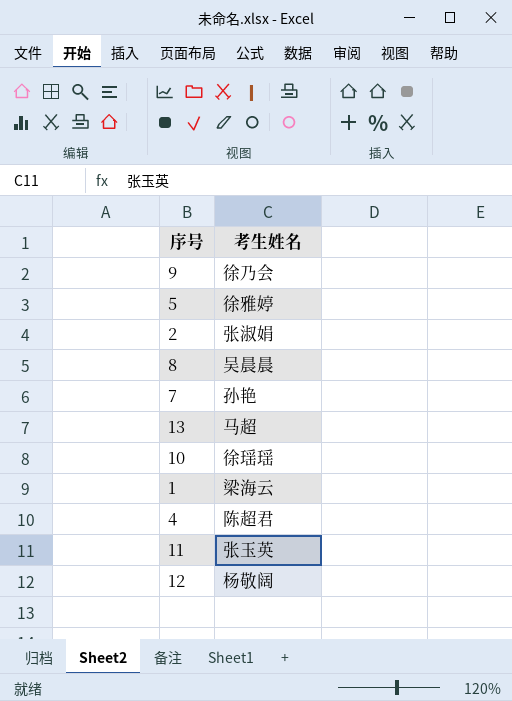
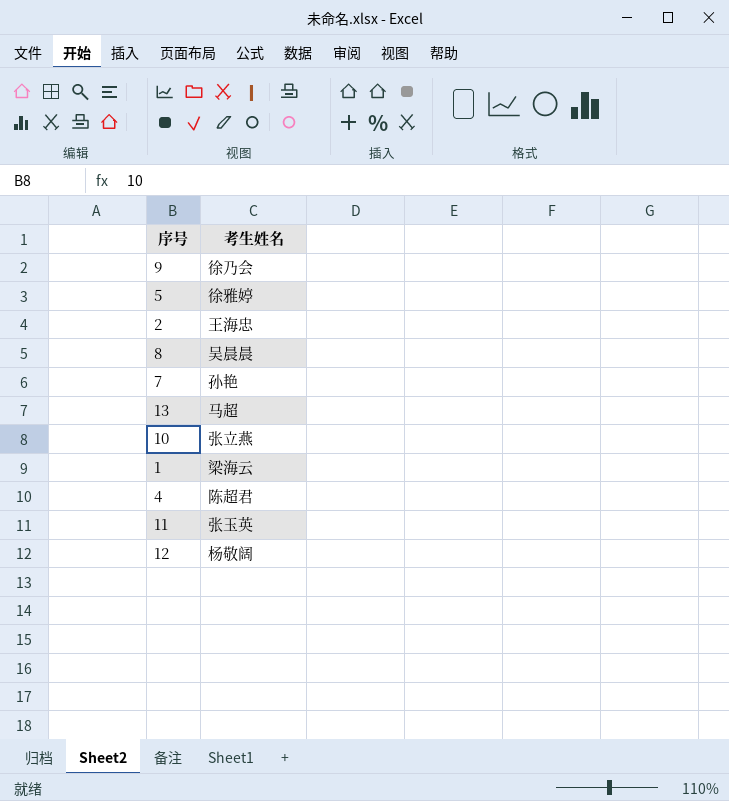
2 | 考生姓名: 张淑娟 -> 王海忠
10 | 考生姓名: 徐瑶瑶 -> 张立燕

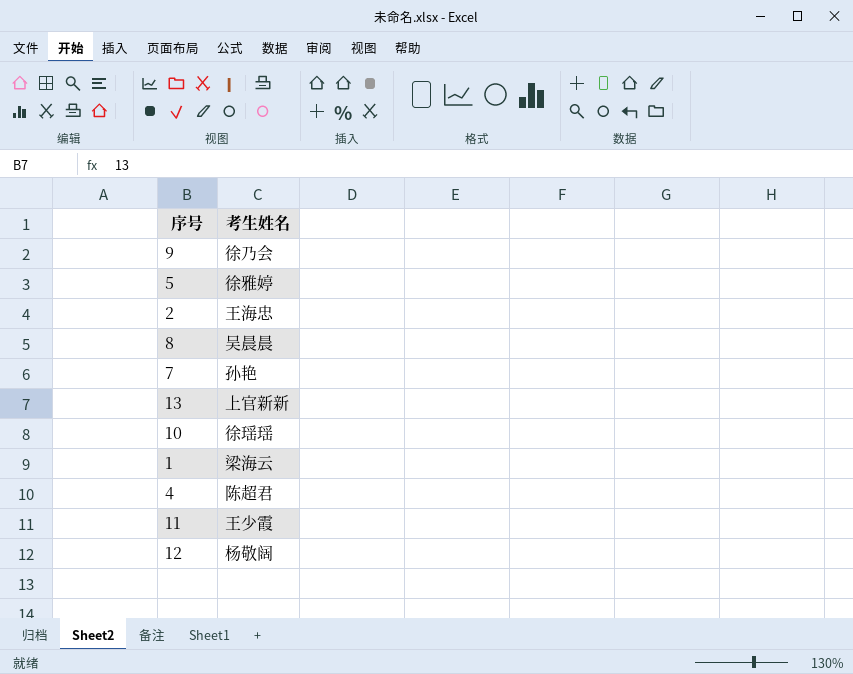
13 | 考生姓名: 马超 -> 上官新新
10 | 考生姓名: 张立燕 -> 徐瑶瑶
11 | 考生姓名: 张玉英 -> 王少霞

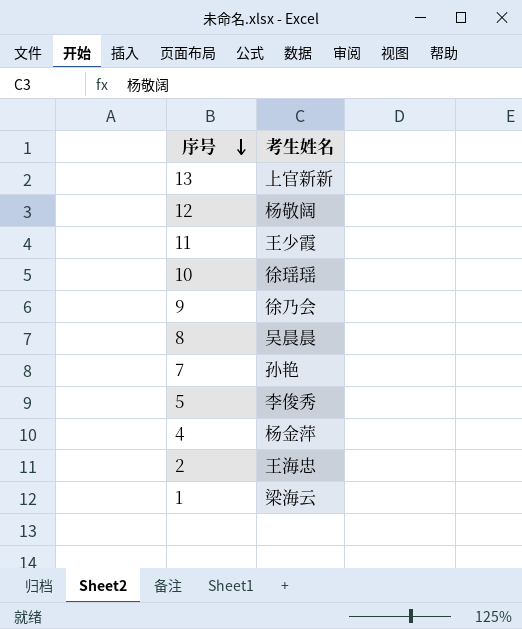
row order: none -> 序号 descending
5 | 考生姓名: 徐雅婷 -> 李俊秀
4 | 考生姓名: 陈超君 -> 杨金萍

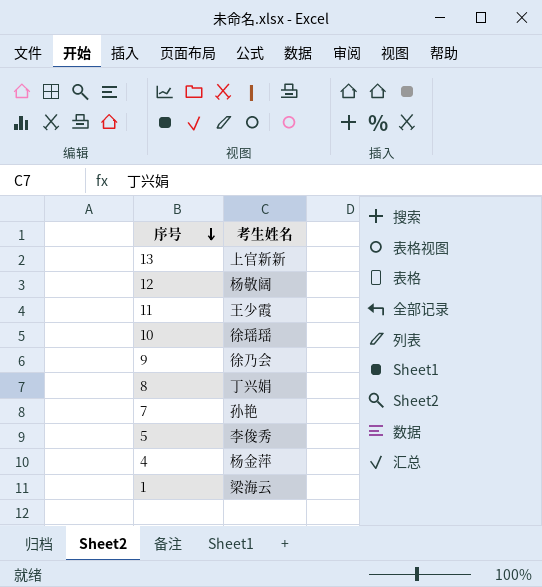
row 2: 王海忠 -> none
8 | 考生姓名: 吴晨晨 -> 丁兴娟

